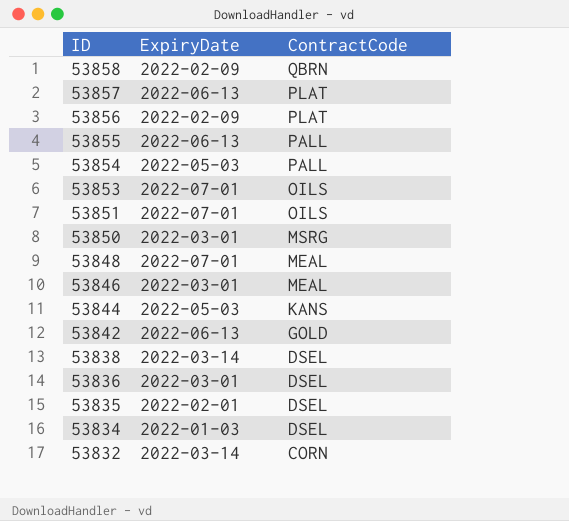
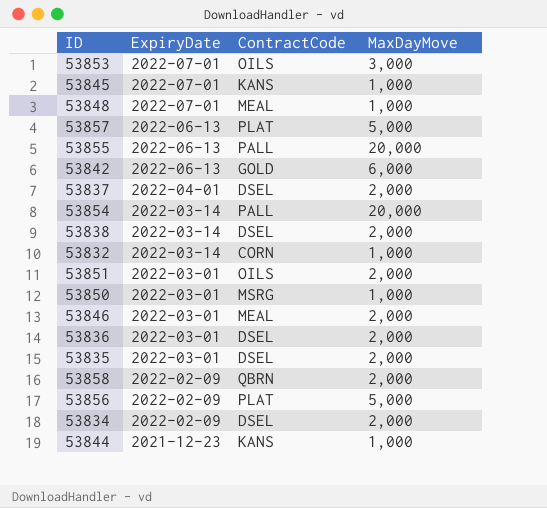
row order: ID descending -> ExpiryDate descending
column MaxDayMove | position: none -> 4
row 53845: none -> 2022-07-01 | KANS | 1,000
row 53837: none -> 2022-04-01 | DSEL | 2,000
53854 | ExpiryDate: 2022-05-03 -> 2022-03-14
53851 | ExpiryDate: 2022-07-01 -> 2022-03-01
53835 | ExpiryDate: 2022-02-01 -> 2022-03-01
53834 | ExpiryDate: 2022-01-03 -> 2022-02-09
53844 | ExpiryDate: 2022-05-03 -> 2021-12-23

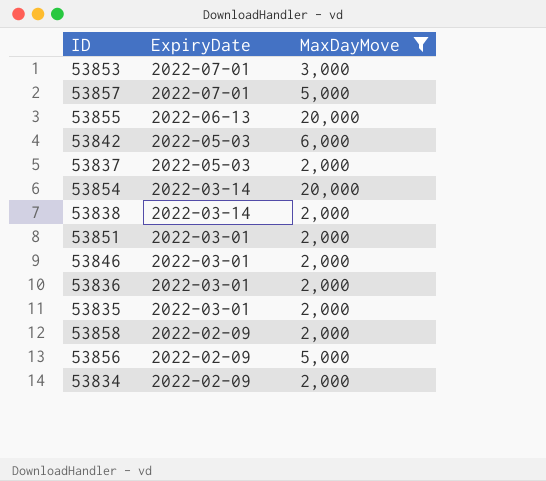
filter: none -> MaxDayMove != 1,000
column ContractCode | position: 3 -> none
53857 | ExpiryDate: 2022-06-13 -> 2022-07-01
53842 | ExpiryDate: 2022-06-13 -> 2022-05-03
53837 | ExpiryDate: 2022-04-01 -> 2022-05-03

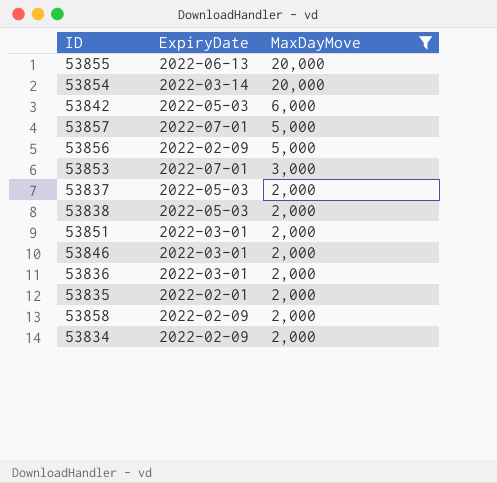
row order: ExpiryDate descending -> MaxDayMove descending
53838 | ExpiryDate: 2022-03-14 -> 2022-05-03
53835 | ExpiryDate: 2022-03-01 -> 2022-02-01

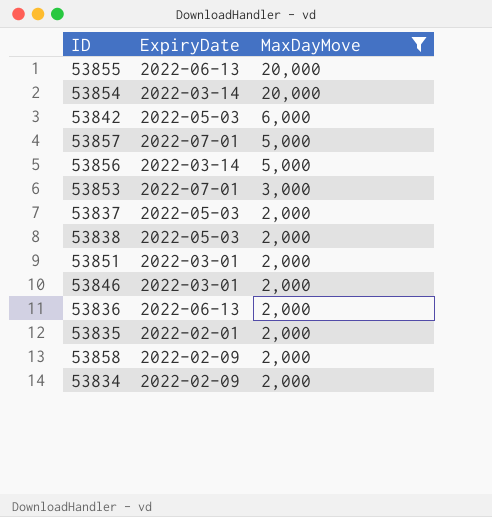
53856 | ExpiryDate: 2022-02-09 -> 2022-03-14
53836 | ExpiryDate: 2022-03-01 -> 2022-06-13

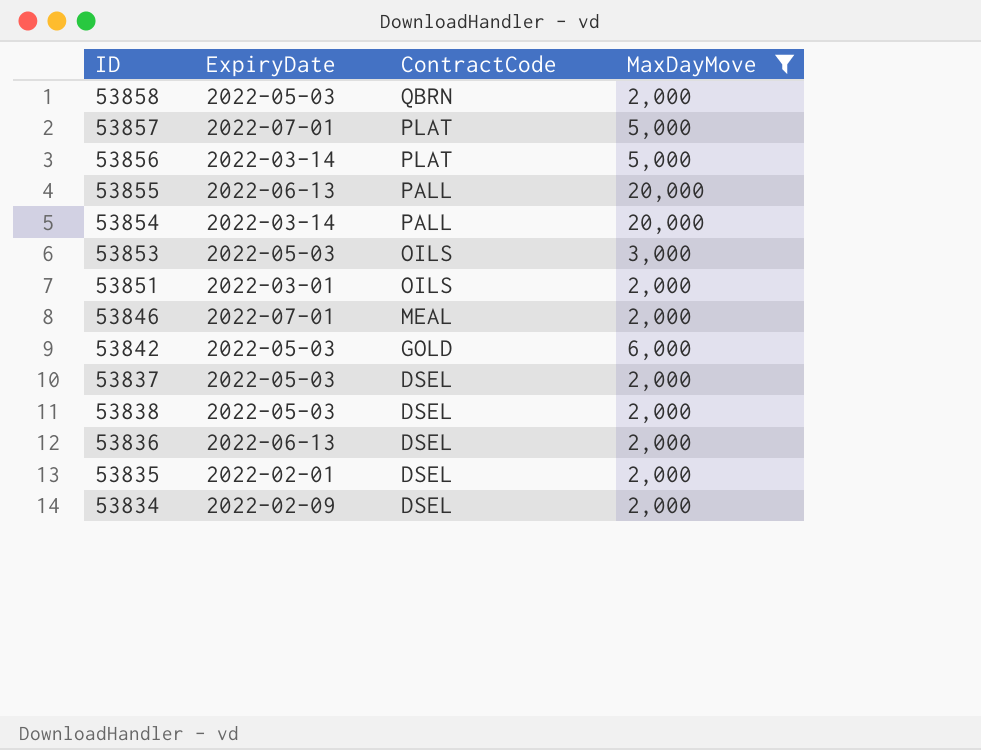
row order: MaxDayMove descending -> ContractCode descending
column ContractCode | position: none -> 3
53858 | ExpiryDate: 2022-02-09 -> 2022-05-03
53853 | ExpiryDate: 2022-07-01 -> 2022-05-03
53846 | ExpiryDate: 2022-03-01 -> 2022-07-01

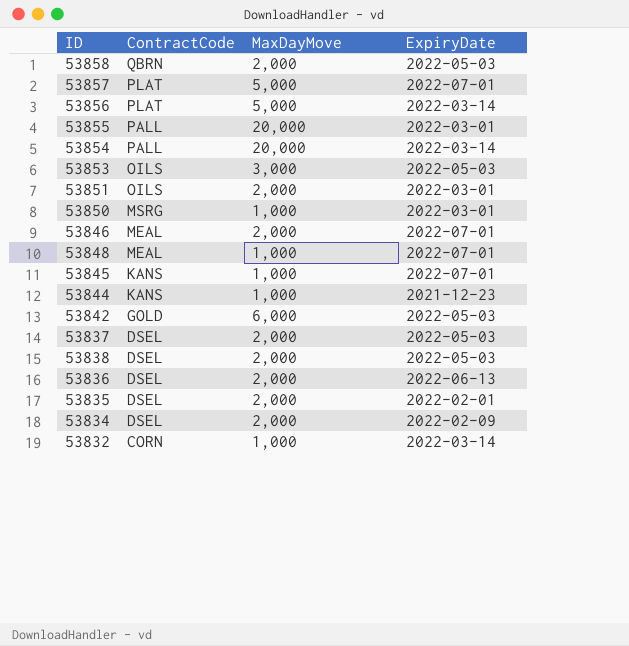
filter: MaxDayMove != 1,000 -> none
column ExpiryDate | position: 2 -> 4
53855 | ExpiryDate: 2022-06-13 -> 2022-03-01

